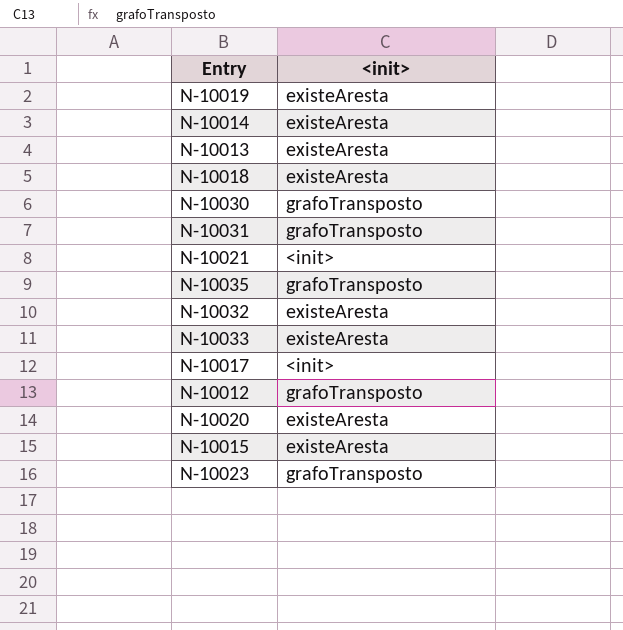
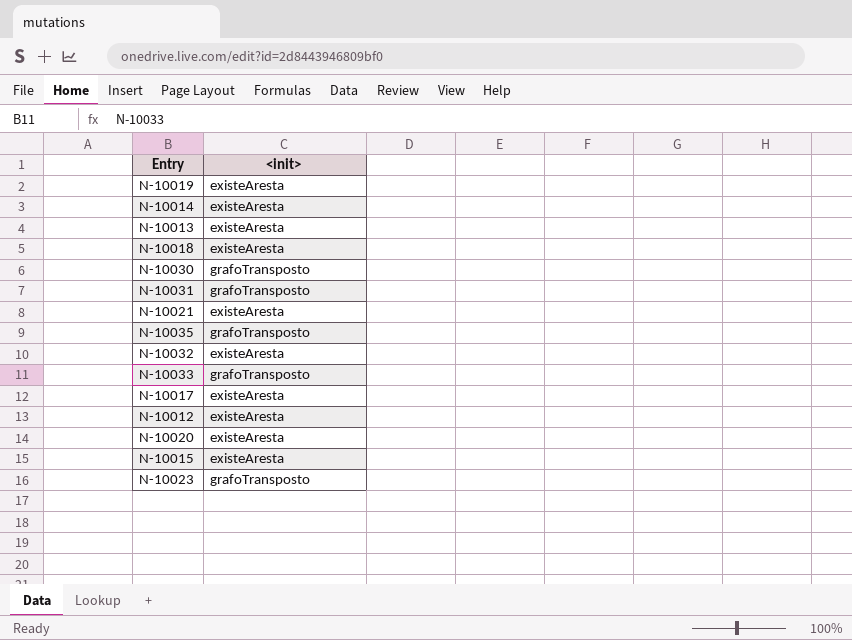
N-10021 | <init>: <init> -> existeAresta
N-10033 | <init>: existeAresta -> grafoTransposto
N-10017 | <init>: <init> -> existeAresta
N-10012 | <init>: grafoTransposto -> existeAresta

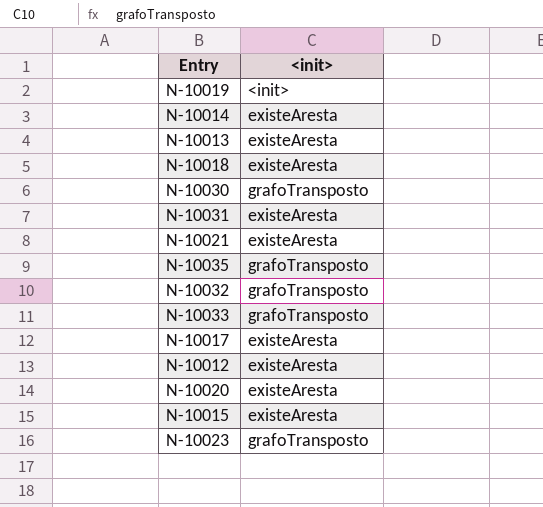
N-10019 | <init>: existeAresta -> <init>
N-10031 | <init>: grafoTransposto -> existeAresta
N-10032 | <init>: existeAresta -> grafoTransposto

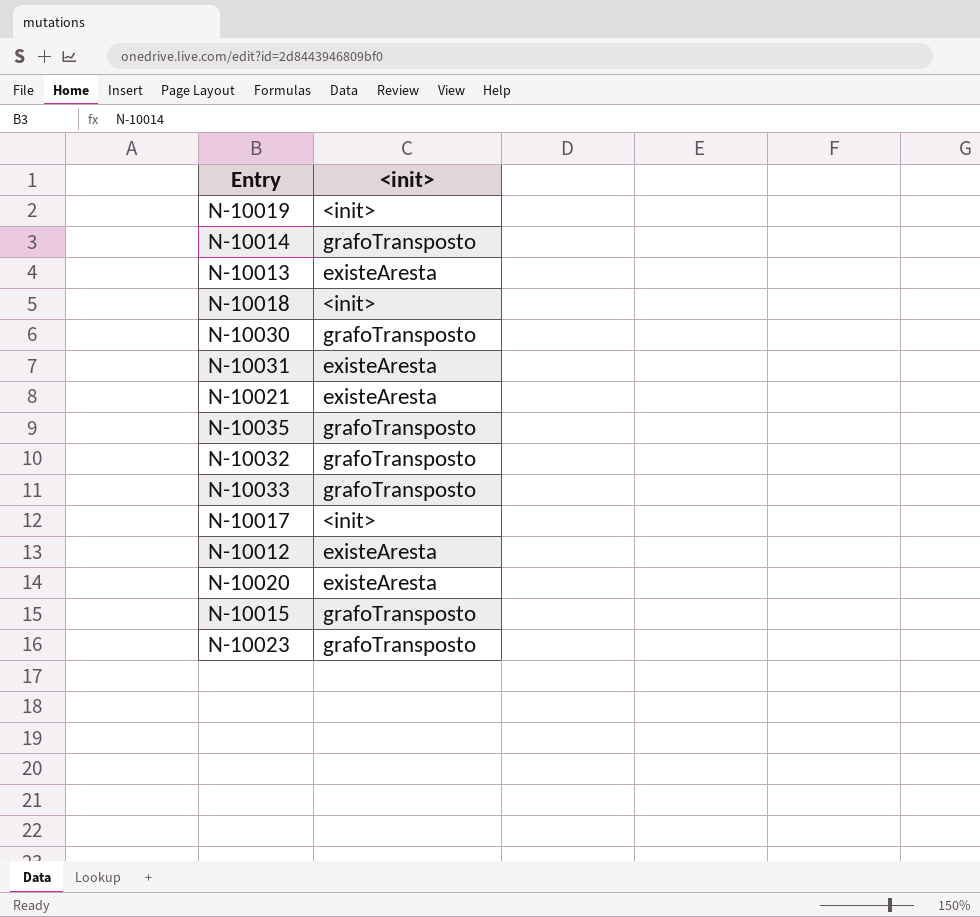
N-10014 | <init>: existeAresta -> grafoTransposto
N-10018 | <init>: existeAresta -> <init>
N-10017 | <init>: existeAresta -> <init>
N-10015 | <init>: existeAresta -> grafoTransposto

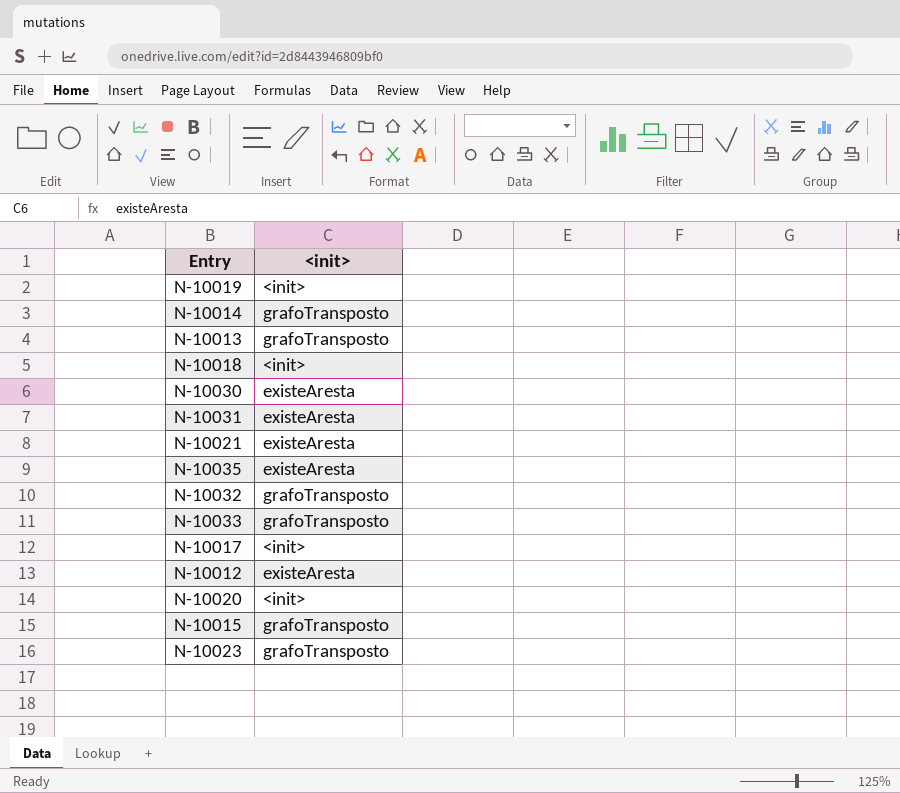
N-10013 | <init>: existeAresta -> grafoTransposto
N-10030 | <init>: grafoTransposto -> existeAresta
N-10035 | <init>: grafoTransposto -> existeAresta
N-10020 | <init>: existeAresta -> <init>

